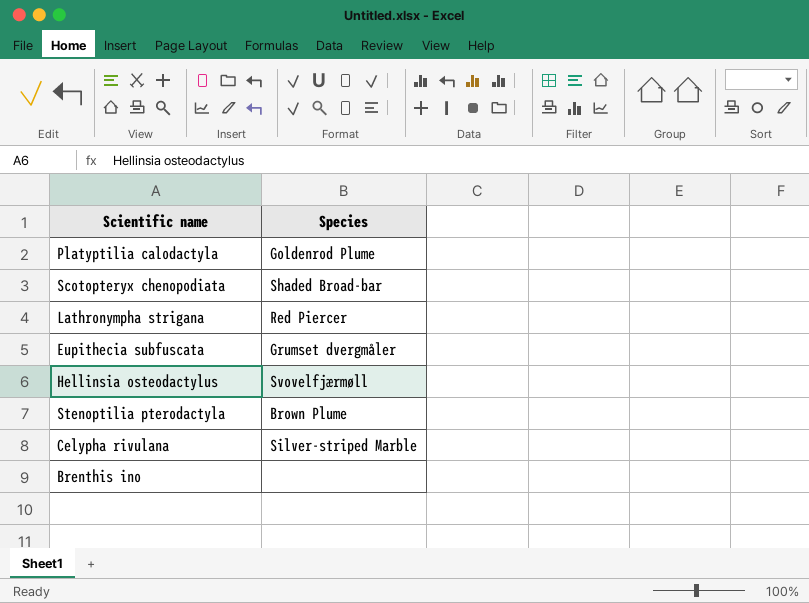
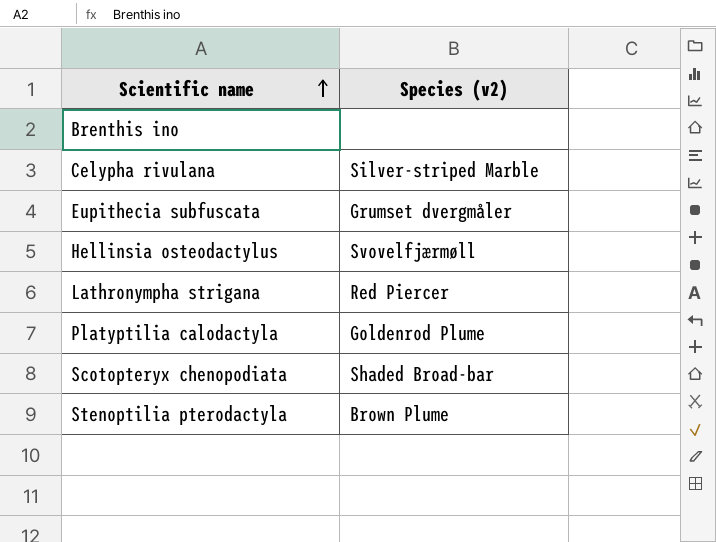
row order: none -> Scientific name ascending
column name: Species -> Species (v2)

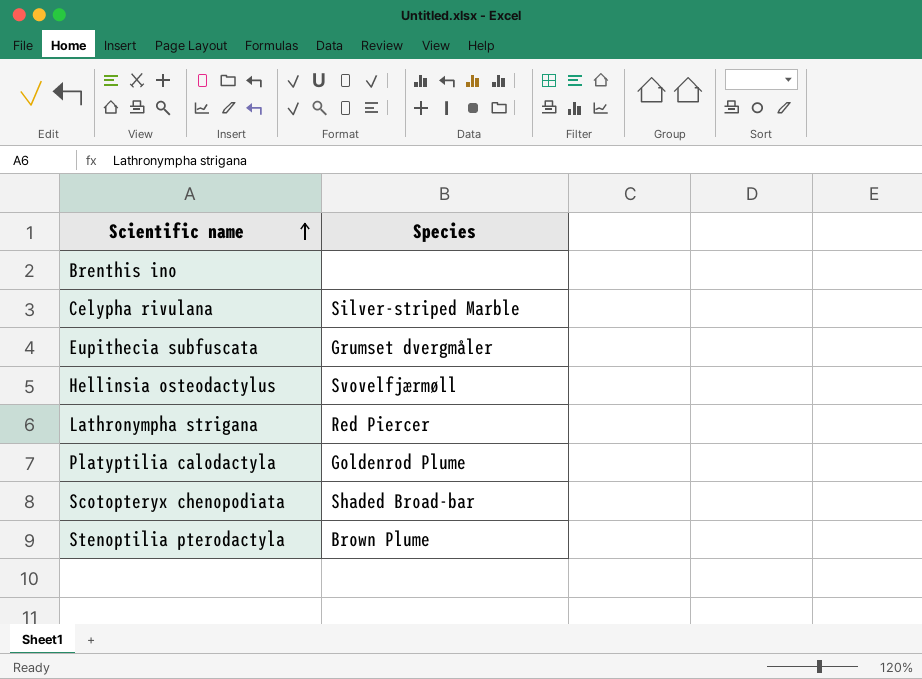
column name: Species (v2) -> Species

